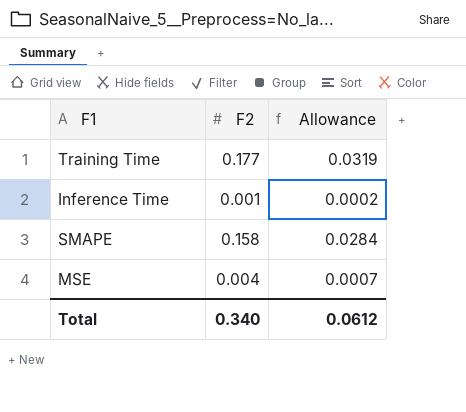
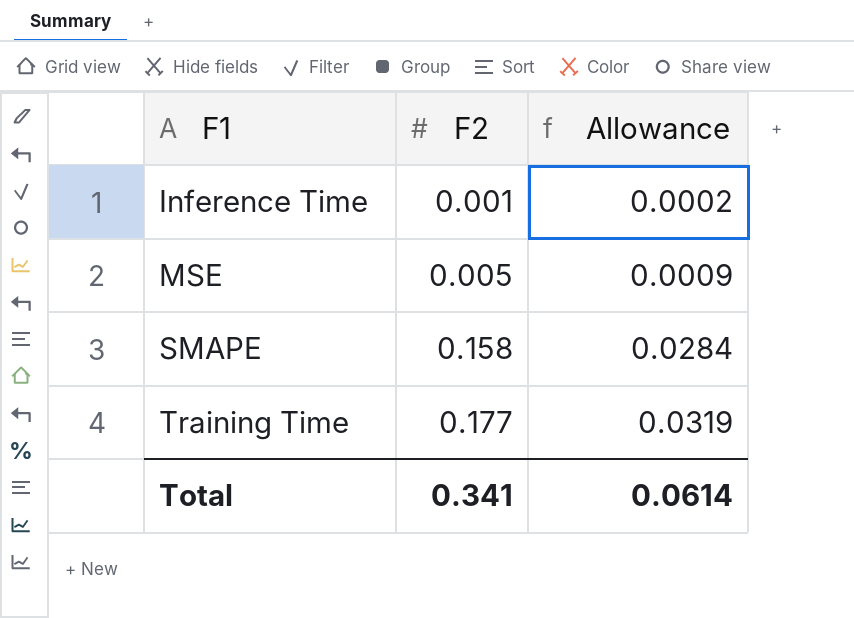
row order: none -> F1 ascending
MSE | F2: 0.004 -> 0.005
MSE | Allowance: 0.0007 -> 0.0009
Total | F2: 0.340 -> 0.341
Total | Allowance: 0.0612 -> 0.0614

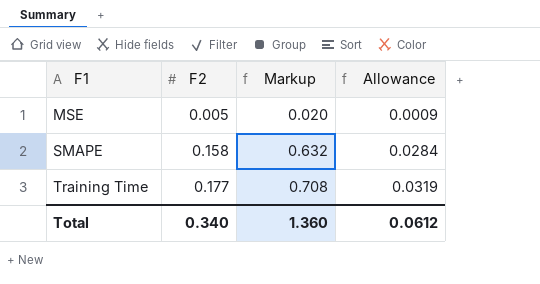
column Markup | formula: none -> [F2] * 4
row Inference Time: 0.001 | 0.0002 -> none
Total | F2: 0.341 -> 0.340
Total | Allowance: 0.0614 -> 0.0612

